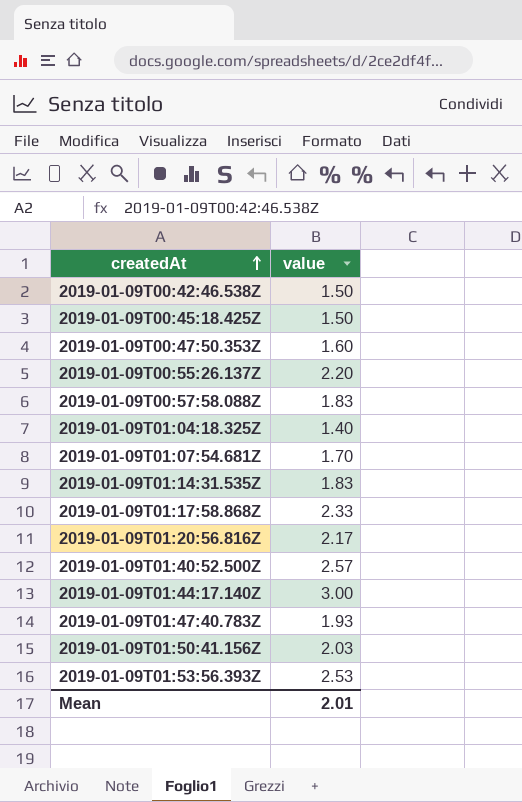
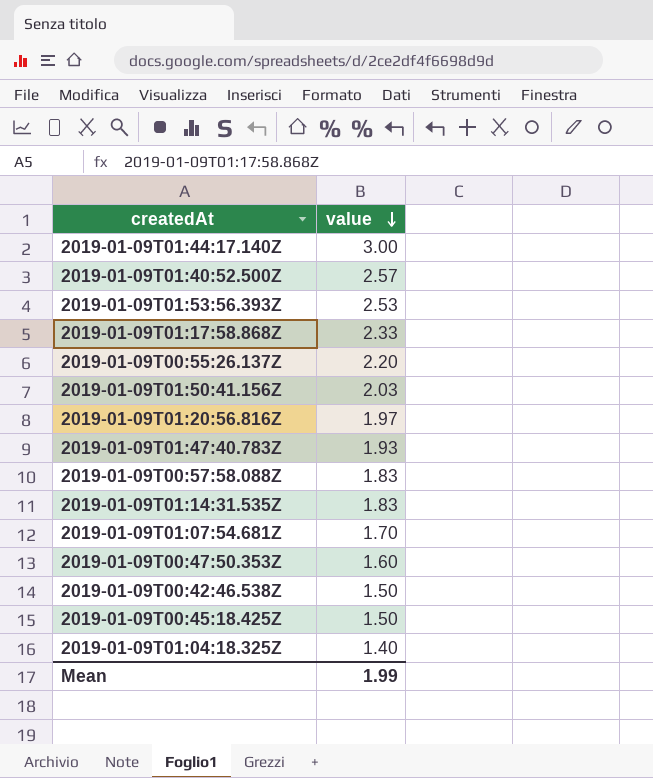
row order: createdAt ascending -> value descending
2019-01-09T01:20:56.816Z | value: 2.17 -> 1.97
Mean | value: 2.01 -> 1.99

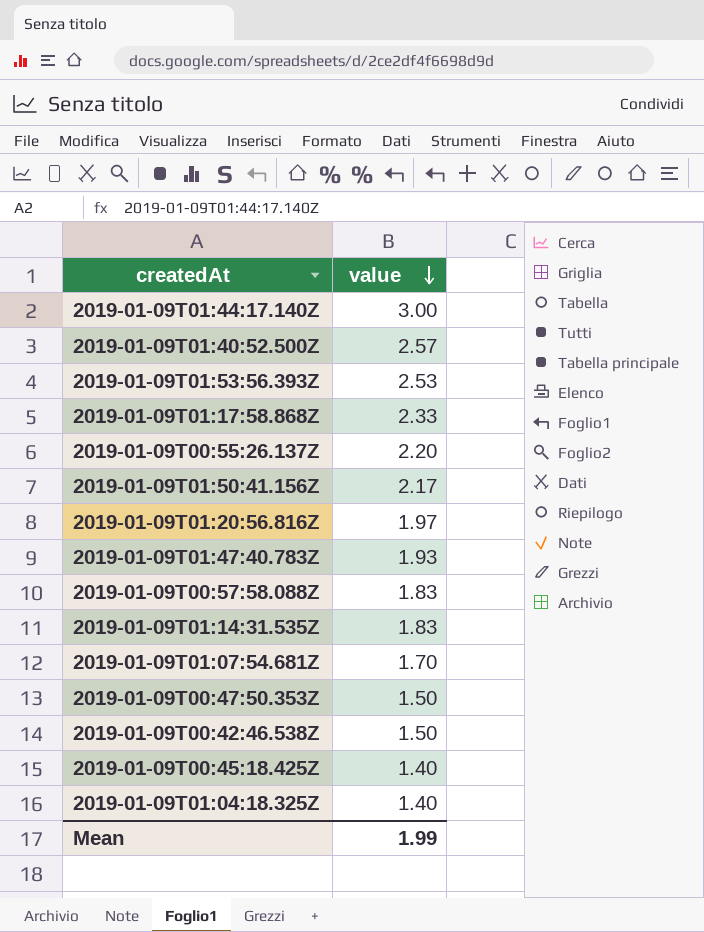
2019-01-09T01:50:41.156Z | value: 2.03 -> 2.17
2019-01-09T00:47:50.353Z | value: 1.60 -> 1.50
2019-01-09T00:45:18.425Z | value: 1.50 -> 1.40

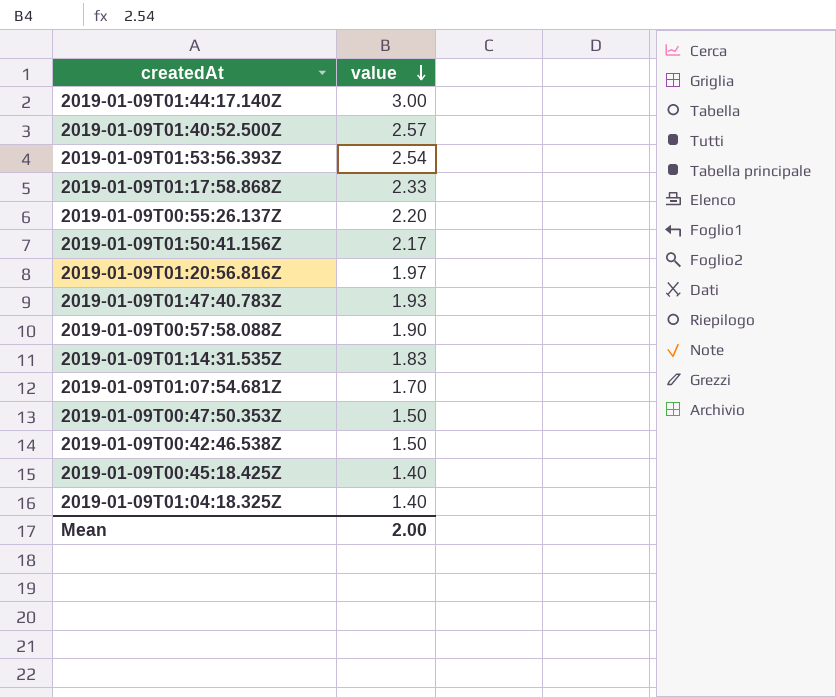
2019-01-09T01:53:56.393Z | value: 2.53 -> 2.54
2019-01-09T00:57:58.088Z | value: 1.83 -> 1.90
Mean | value: 1.99 -> 2.00

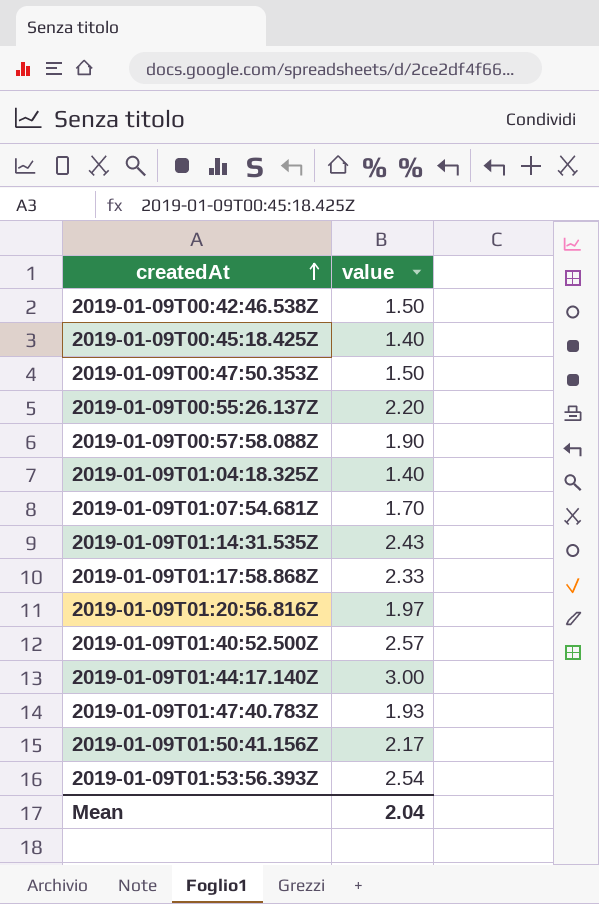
row order: value descending -> createdAt ascending
2019-01-09T01:14:31.535Z | value: 1.83 -> 2.43
Mean | value: 2.00 -> 2.04

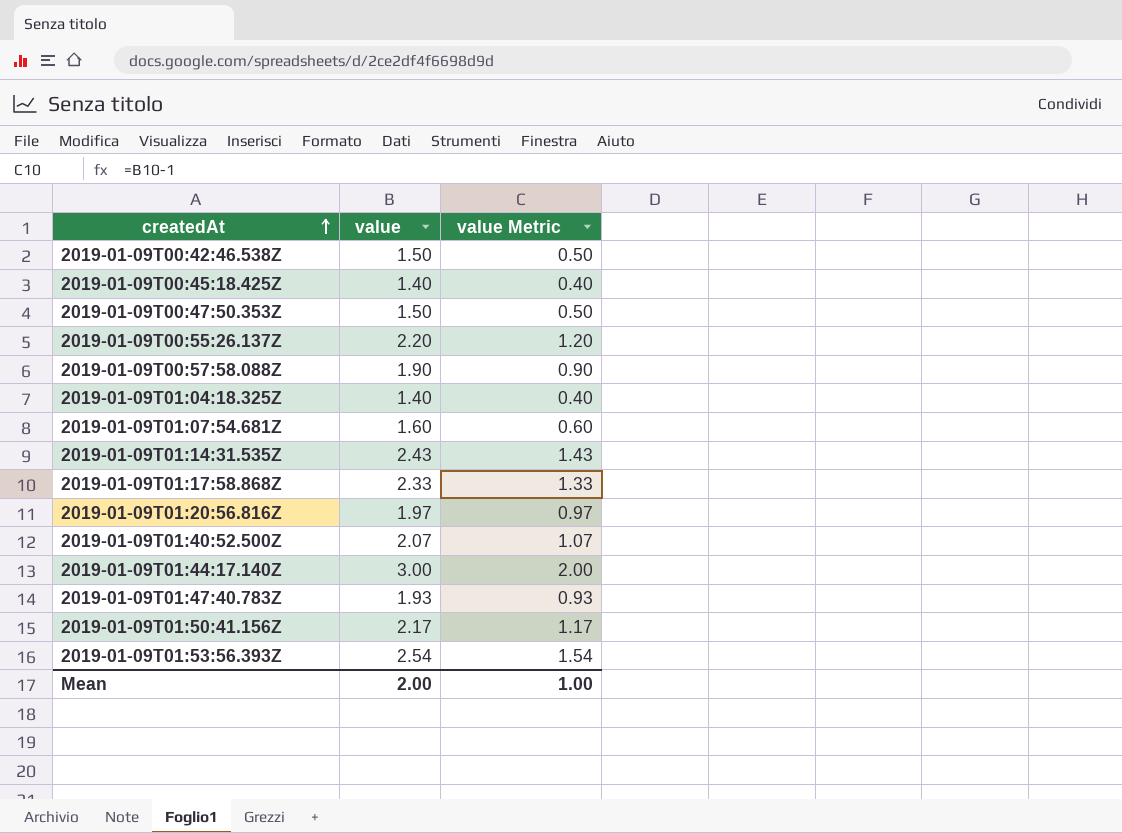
column value Metric | formula: none -> [value] - 1
2019-01-09T01:07:54.681Z | value: 1.70 -> 1.60
2019-01-09T01:40:52.500Z | value: 2.57 -> 2.07
Mean | value: 2.04 -> 2.00

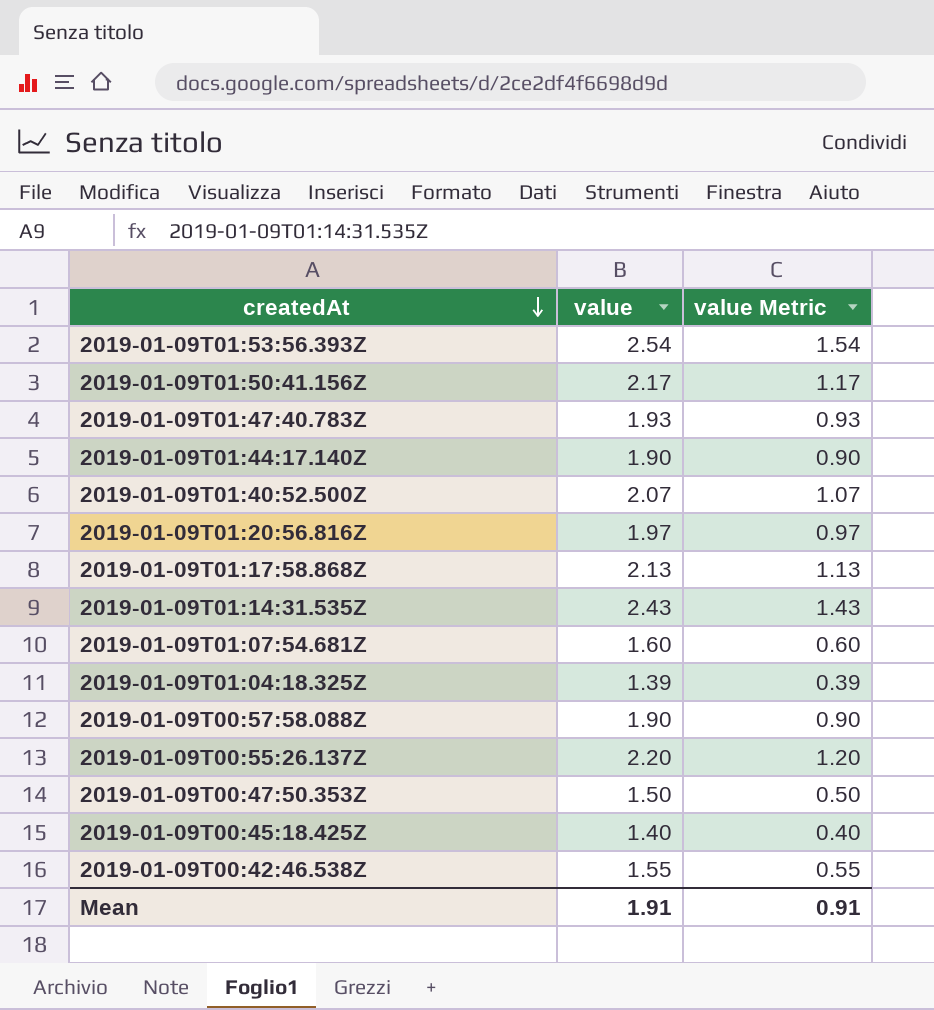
row order: createdAt ascending -> createdAt descending
2019-01-09T01:44:17.140Z | value: 3.00 -> 1.90
2019-01-09T01:44:17.140Z | value Metric: 2.00 -> 0.90
2019-01-09T01:17:58.868Z | value: 2.33 -> 2.13
2019-01-09T01:17:58.868Z | value Metric: 1.33 -> 1.13
2019-01-09T01:04:18.325Z | value: 1.40 -> 1.39
2019-01-09T01:04:18.325Z | value Metric: 0.40 -> 0.39
2019-01-09T00:42:46.538Z | value: 1.50 -> 1.55
2019-01-09T00:42:46.538Z | value Metric: 0.50 -> 0.55
Mean | value: 2.00 -> 1.91
Mean | value Metric: 1.00 -> 0.91

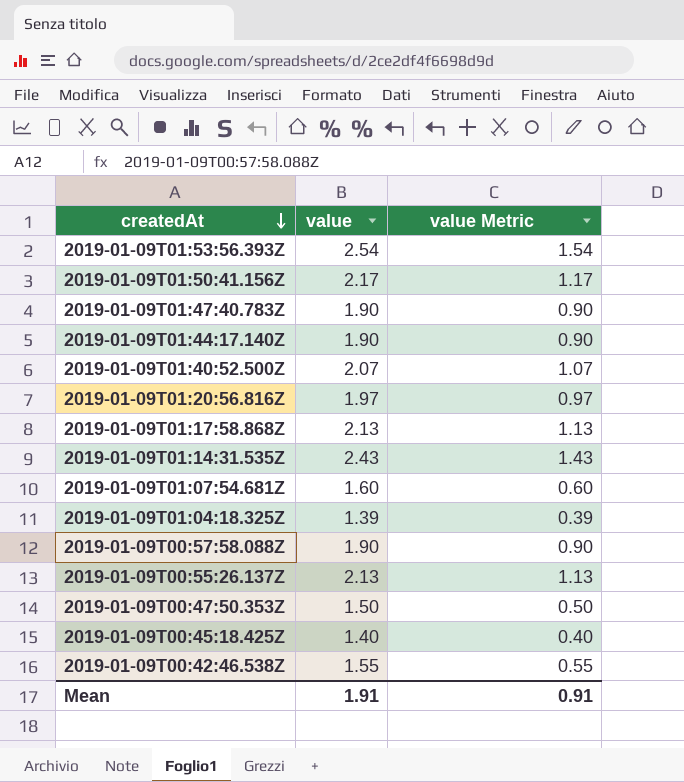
2019-01-09T01:47:40.783Z | value: 1.93 -> 1.90
2019-01-09T01:47:40.783Z | value Metric: 0.93 -> 0.90
2019-01-09T00:55:26.137Z | value: 2.20 -> 2.13
2019-01-09T00:55:26.137Z | value Metric: 1.20 -> 1.13

